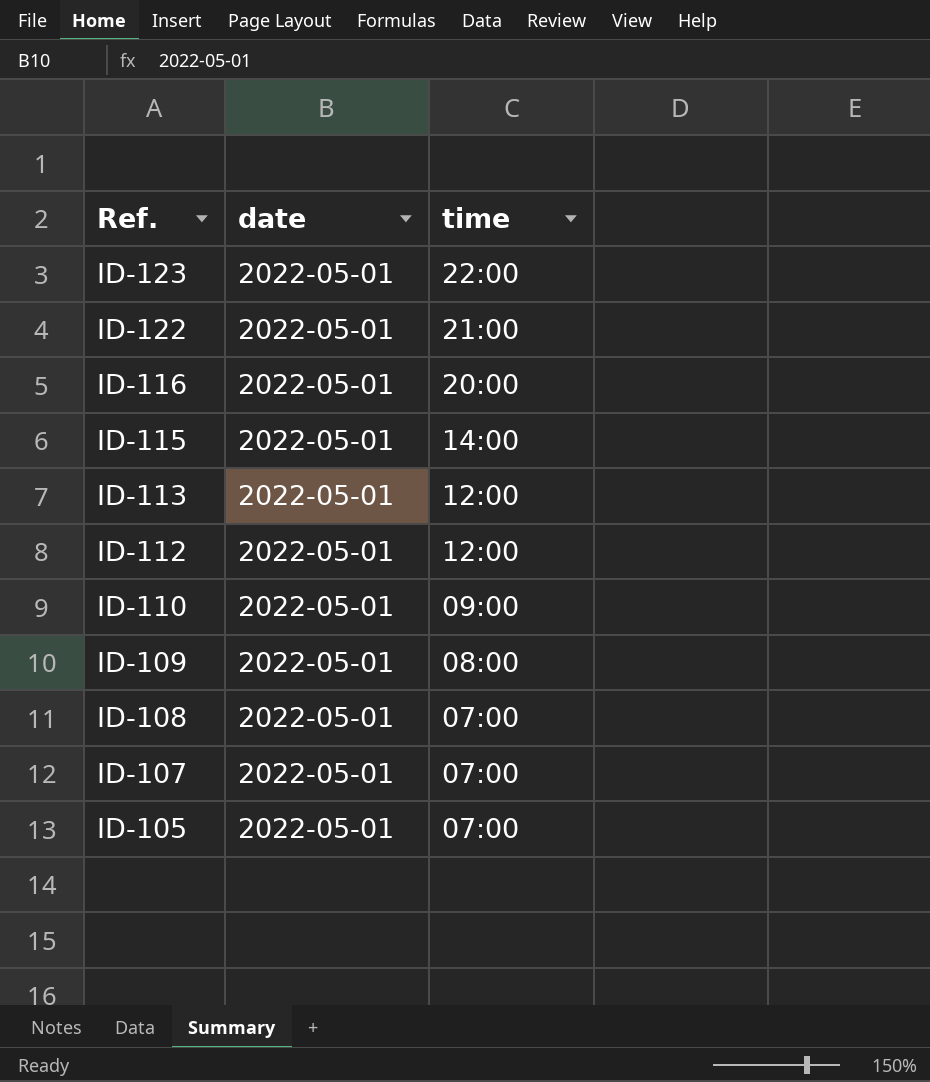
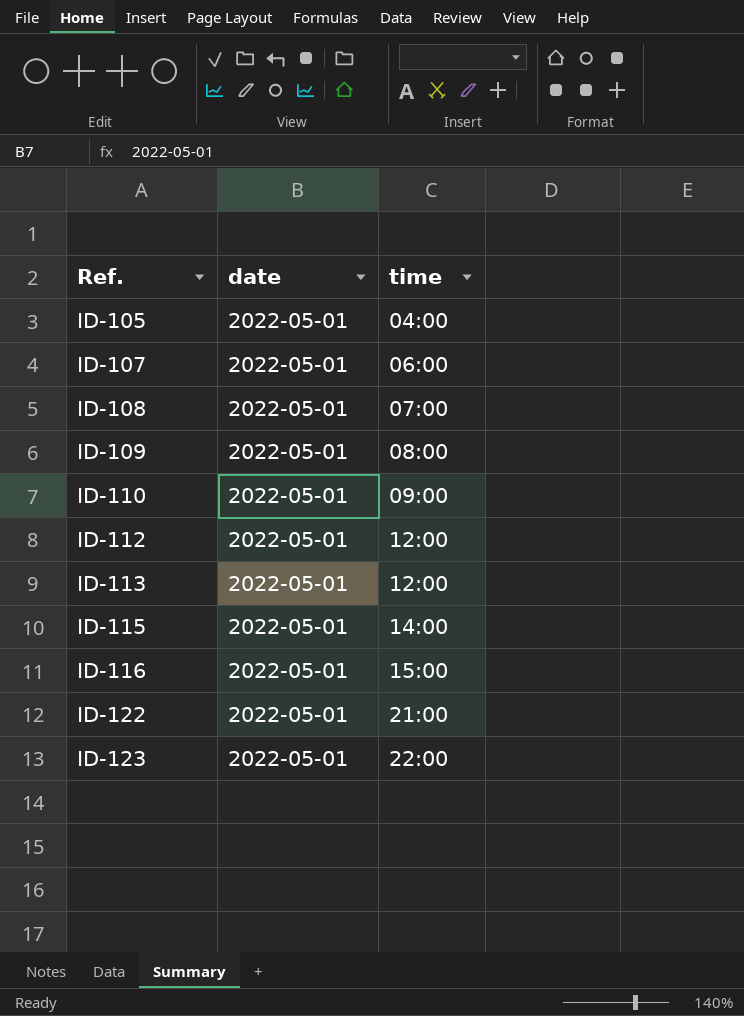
row order: Ref. descending -> Ref. ascending
ID-105 | time: 07:00 -> 04:00
ID-107 | time: 07:00 -> 06:00
ID-116 | time: 20:00 -> 15:00

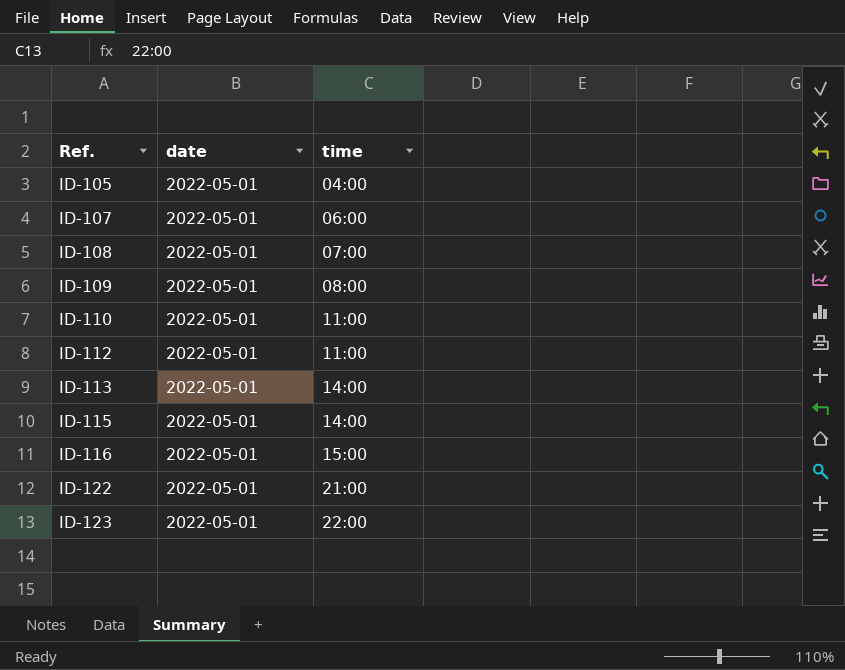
ID-110 | time: 09:00 -> 11:00
ID-112 | time: 12:00 -> 11:00
ID-113 | time: 12:00 -> 14:00

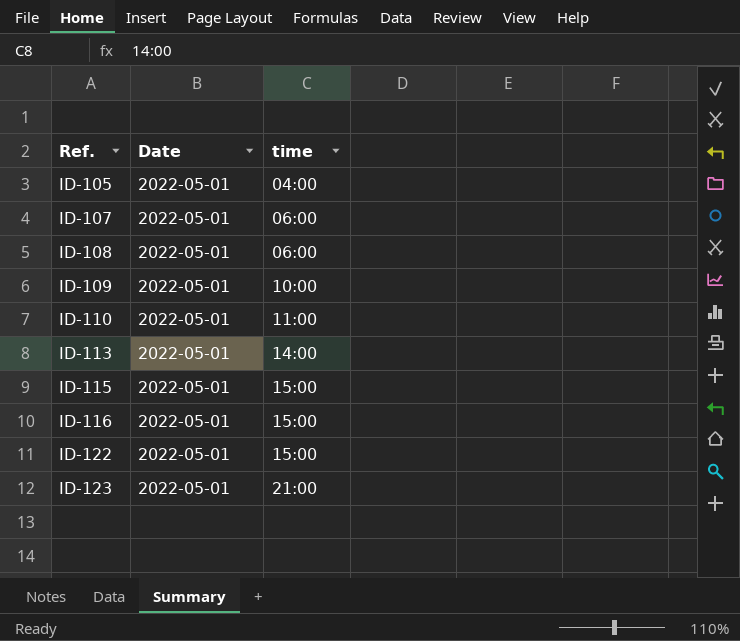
column name: date -> Date
row ID-112: 2022-05-01 | 11:00 -> none
ID-108 | time: 07:00 -> 06:00
ID-109 | time: 08:00 -> 10:00
ID-115 | time: 14:00 -> 15:00
ID-122 | time: 21:00 -> 15:00
ID-123 | time: 22:00 -> 21:00

